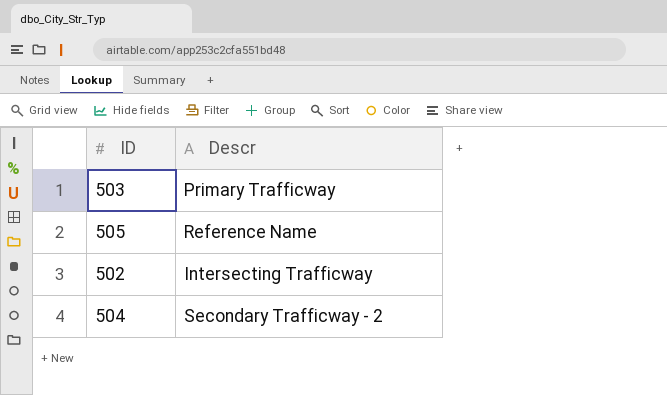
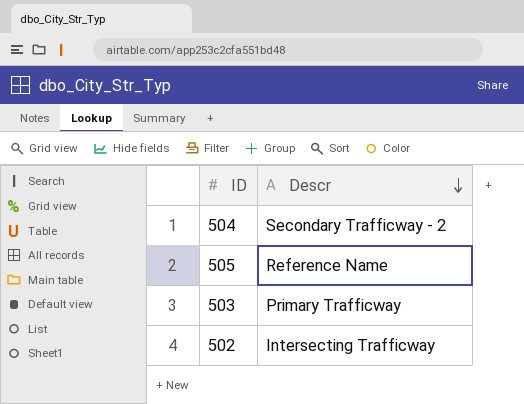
row order: none -> Descr descending

